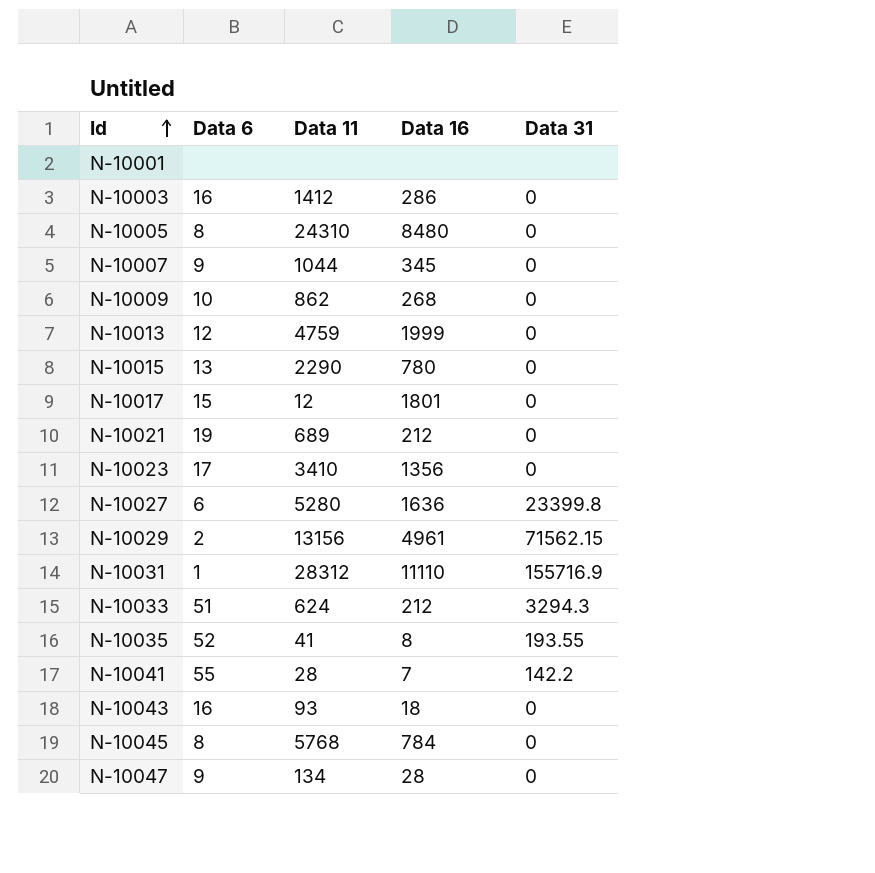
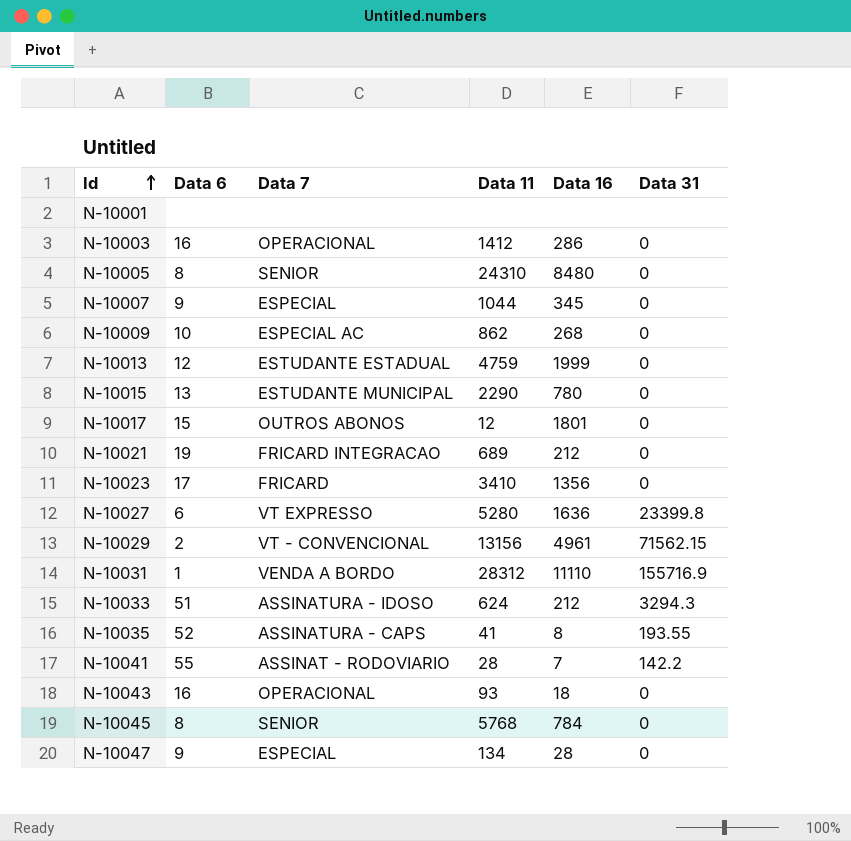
column Data 7 | position: none -> 3

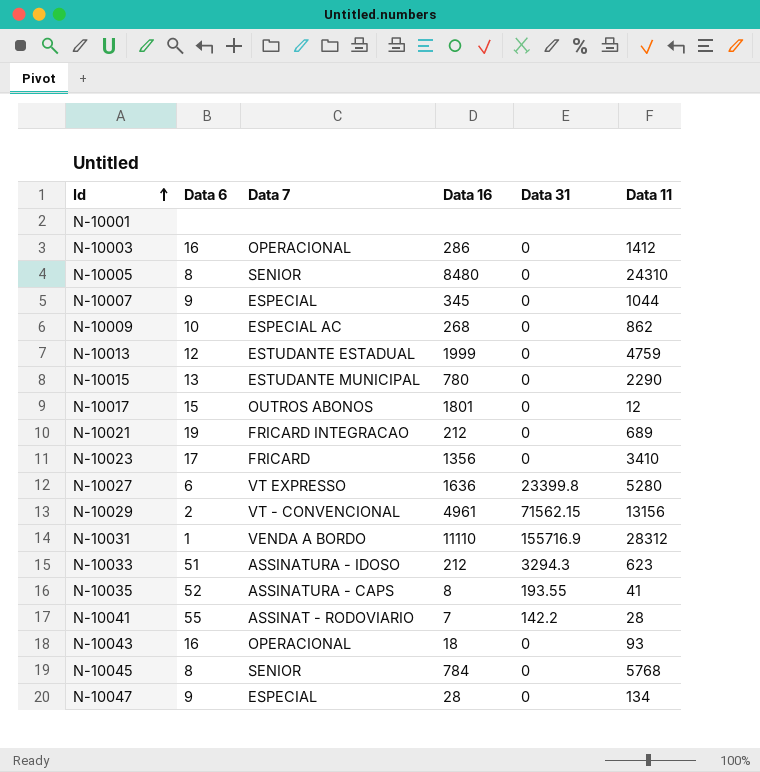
column Data 11 | position: 4 -> 6
N-10033 | Data 11: 624 -> 623

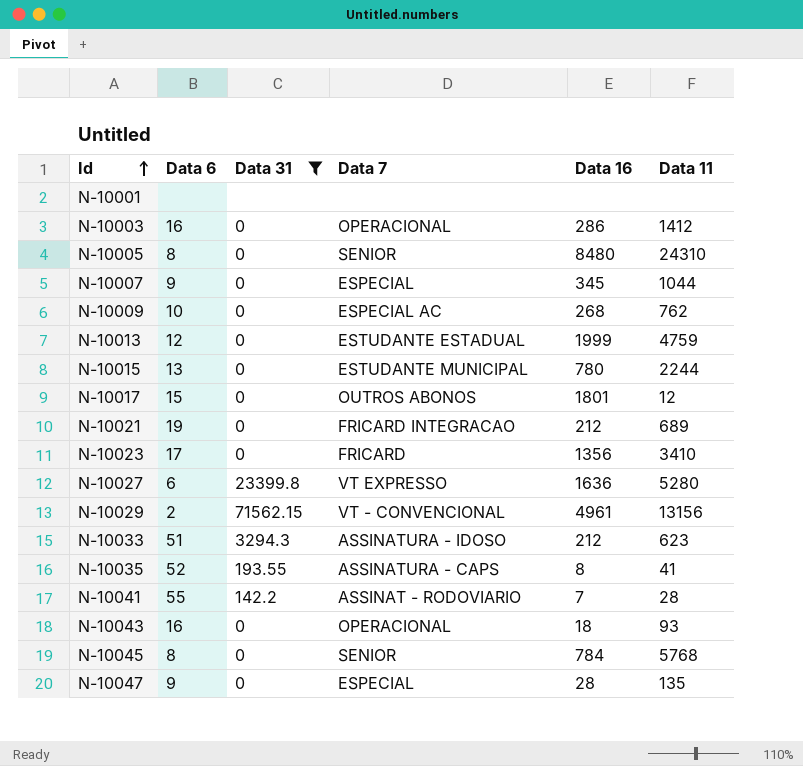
filter: none -> Data 31 != 155716.9
column Data 31 | position: 5 -> 3
N-10009 | Data 11: 862 -> 762
N-10015 | Data 11: 2290 -> 2244
N-10047 | Data 11: 134 -> 135

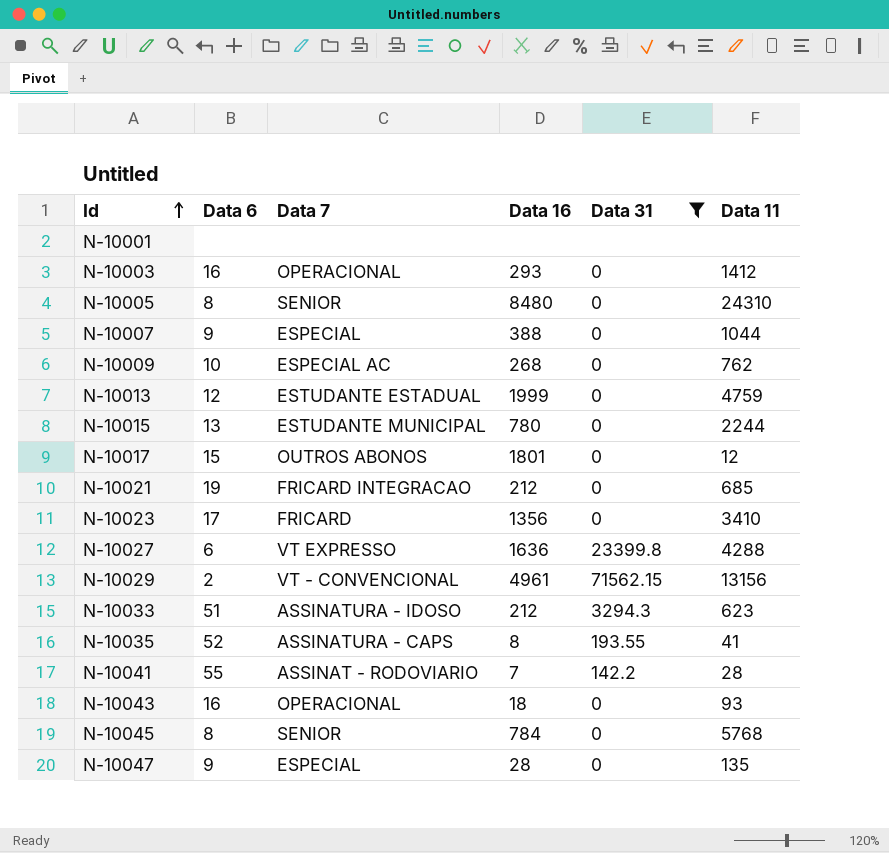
column Data 31 | position: 3 -> 5
N-10003 | Data 16: 286 -> 293
N-10007 | Data 16: 345 -> 388
N-10021 | Data 11: 689 -> 685
N-10027 | Data 11: 5280 -> 4288

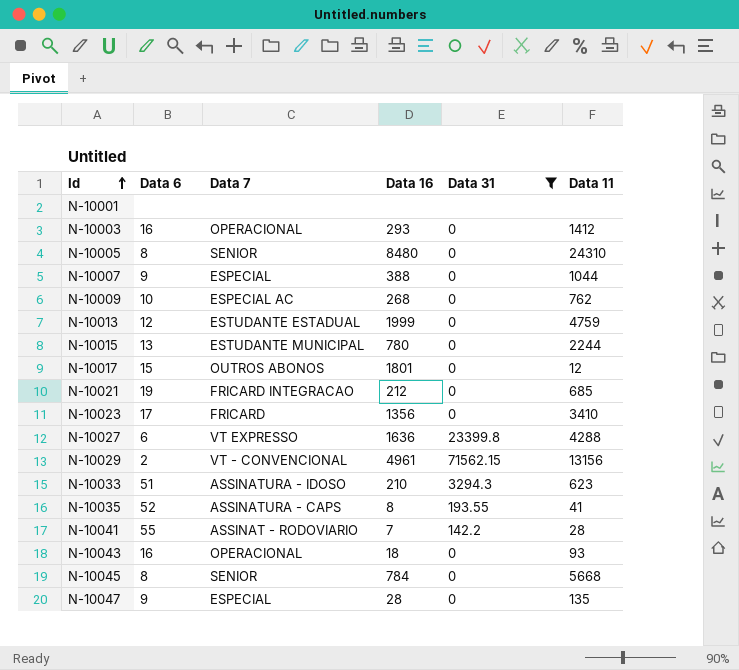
N-10033 | Data 16: 212 -> 210
N-10045 | Data 11: 5768 -> 5668

